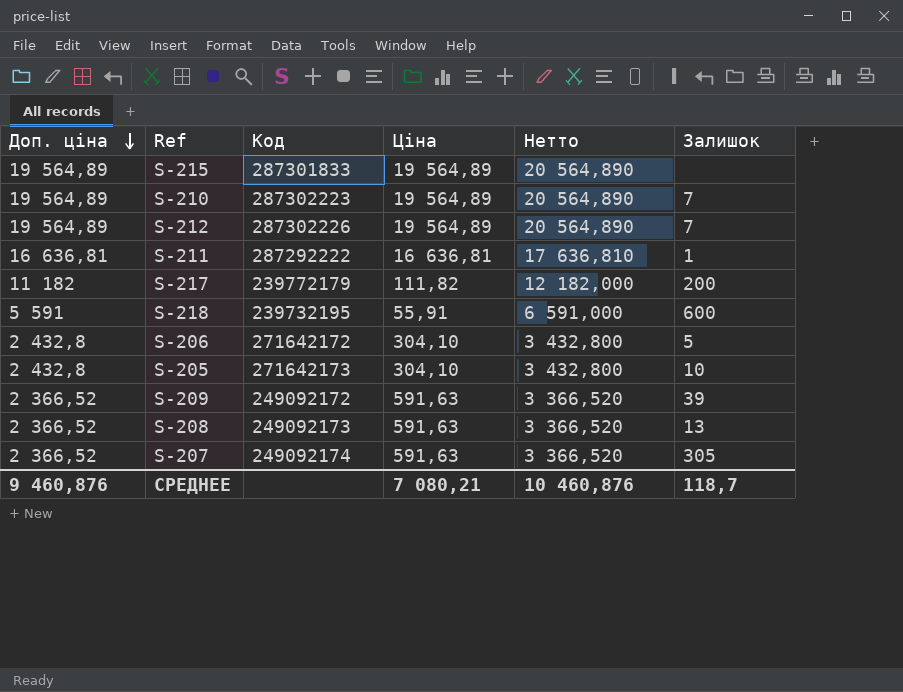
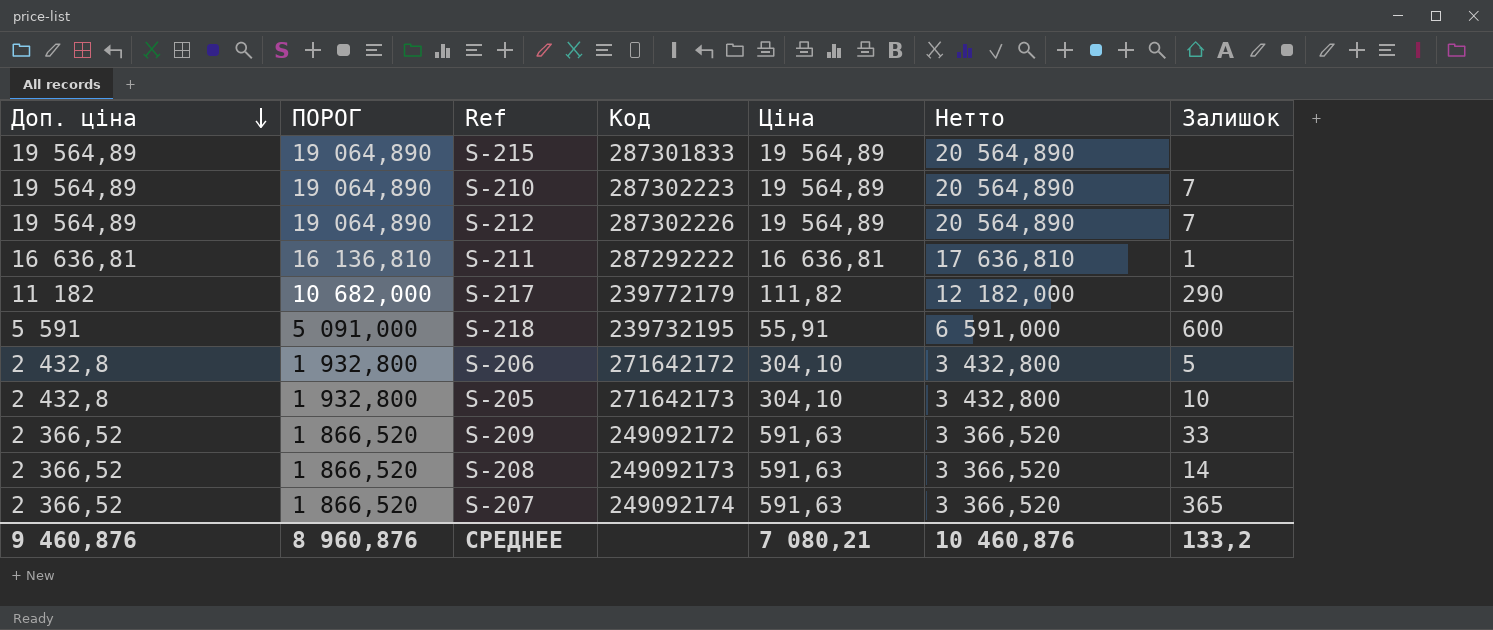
column ПОРОГ | formula: none -> [Доп. ціна] - 500
S-217 | Залишок: 200 -> 290
S-209 | Залишок: 39 -> 33
S-208 | Залишок: 13 -> 14
S-207 | Залишок: 305 -> 365
СРЕДНЕЕ | Залишок: 118,7 -> 133,2

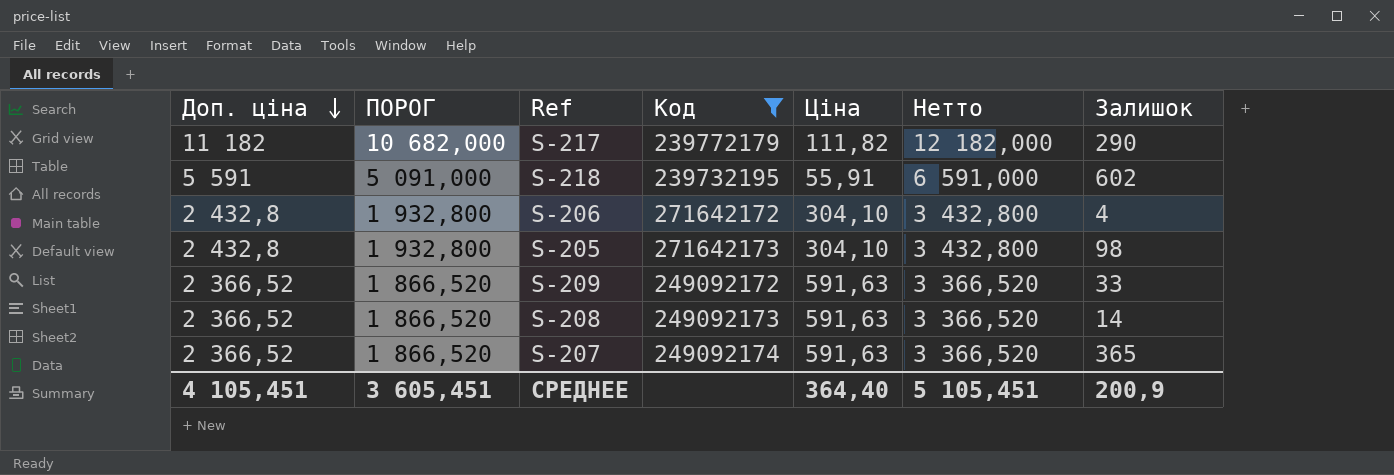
filter: none -> Код <= 271642173
S-218 | Залишок: 600 -> 602
S-206 | Залишок: 5 -> 4
S-205 | Залишок: 10 -> 98
СРЕДНЕЕ | Доп. ціна: 9 460,876 -> 4 105,451
СРЕДНЕЕ | ПОРОГ: 8 960,876 -> 3 605,451
СРЕДНЕЕ | Ціна: 7 080,21 -> 364,40
СРЕДНЕЕ | Нетто: 10 460,876 -> 5 105,451
СРЕДНЕЕ | Залишок: 133,2 -> 200,9

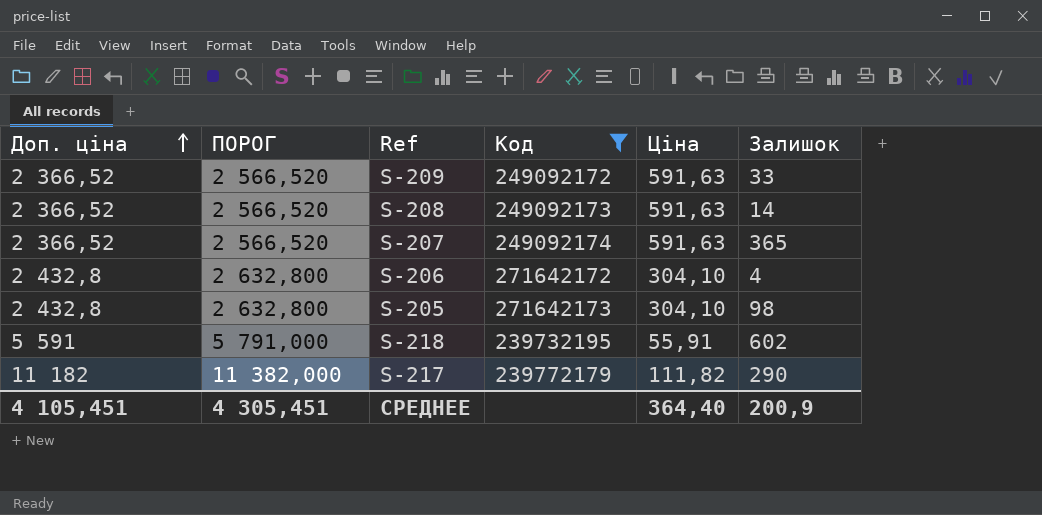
row order: Доп. ціна descending -> Доп. ціна ascending
column Нетто | formula: [Доп. ціна] + 1000 -> none
column ПОРОГ | formula: [Доп. ціна] - 500 -> [Доп. ціна] + 200
СРЕДНЕЕ | ПОРОГ: 3 605,451 -> 4 305,451

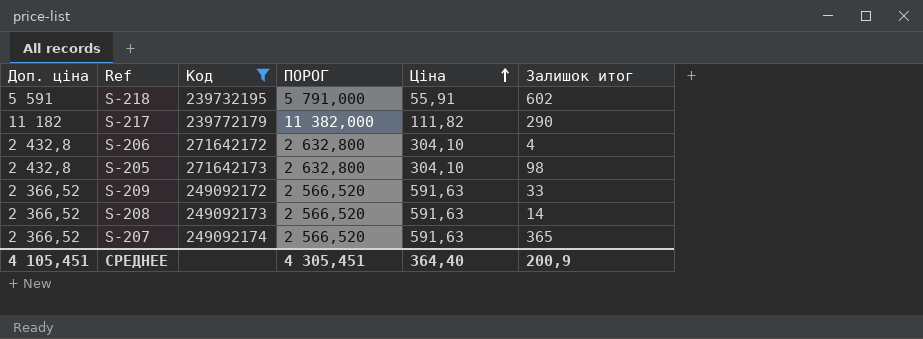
row order: Доп. ціна ascending -> Ціна ascending
column ПОРОГ | position: 2 -> 4
column name: Залишок -> Залишок итог

